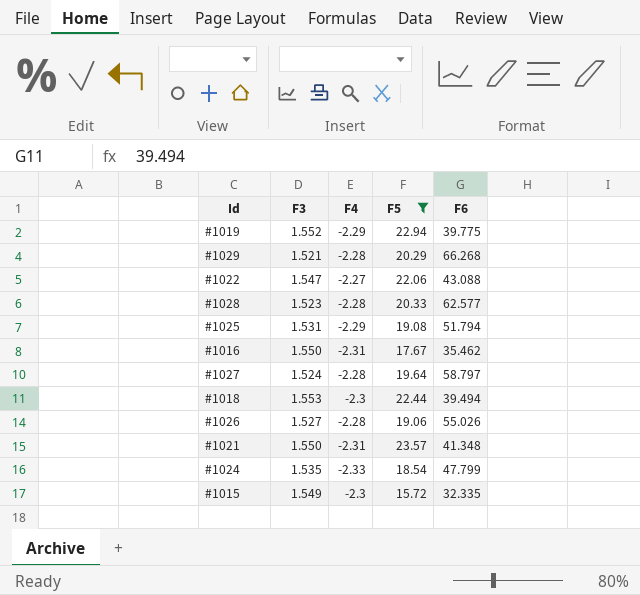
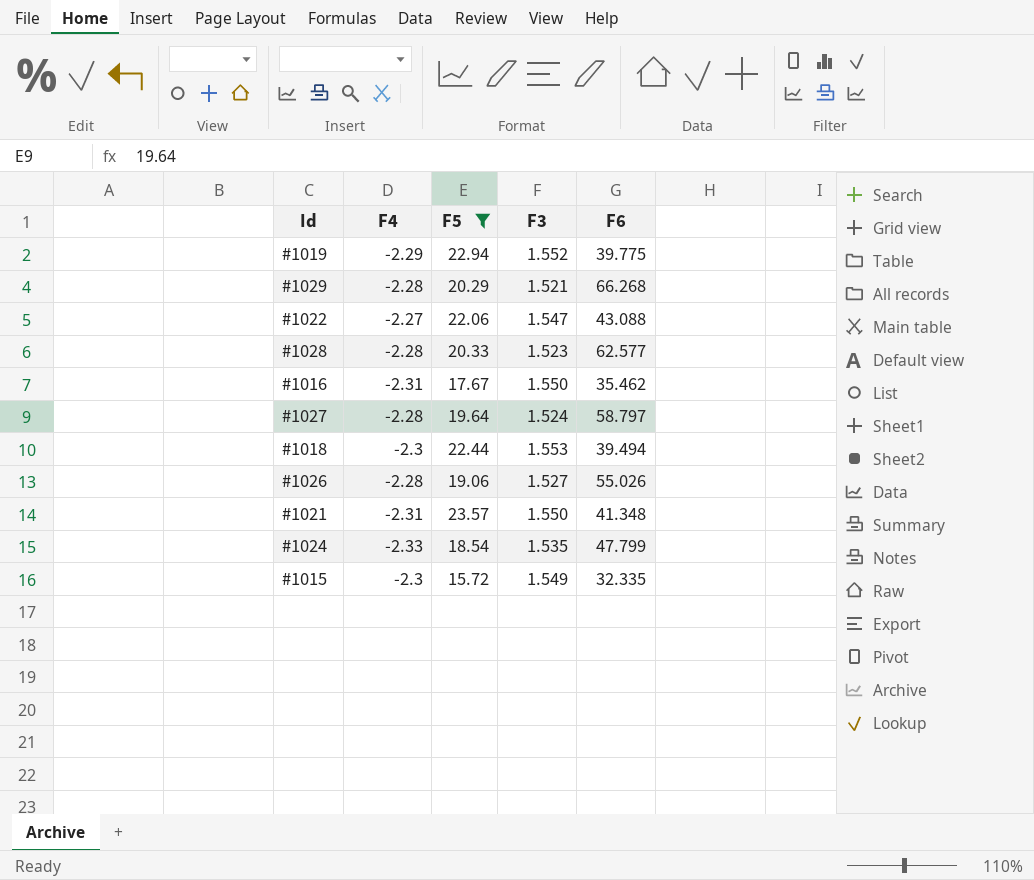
column F3 | position: 2 -> 4
row #1025: 1.531 | -2.29 | 19.08 | 51.794 -> none

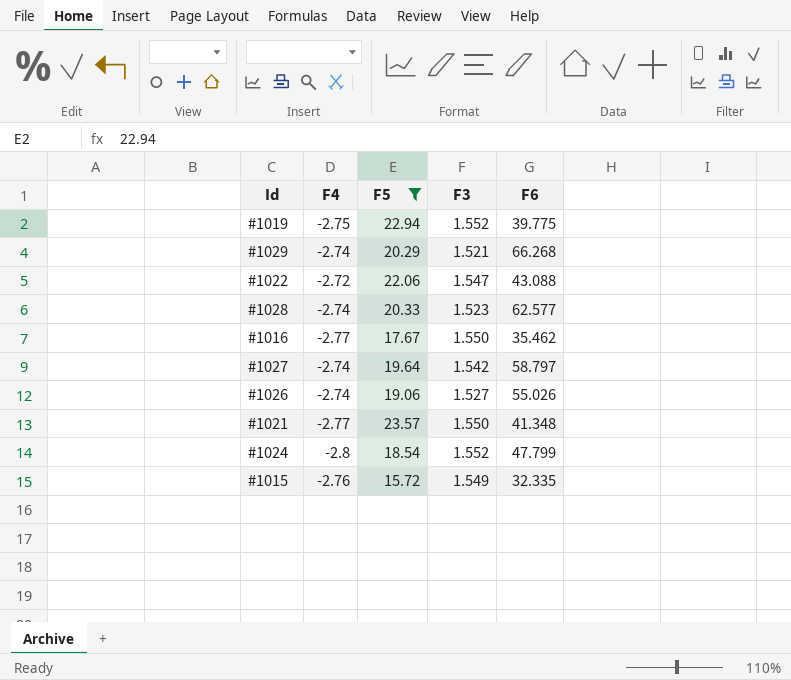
row #1018: -2.3 | 22.44 | 1.553 | 39.494 -> none
#1019 | F4: -2.29 -> -2.75
#1029 | F4: -2.28 -> -2.74
#1022 | F4: -2.27 -> -2.72
#1028 | F4: -2.28 -> -2.74
#1016 | F4: -2.31 -> -2.77
#1027 | F4: -2.28 -> -2.74
#1027 | F3: 1.524 -> 1.542
#1026 | F4: -2.28 -> -2.74
#1021 | F4: -2.31 -> -2.77
#1024 | F4: -2.33 -> -2.8
#1024 | F3: 1.535 -> 1.552
#1015 | F4: -2.3 -> -2.76

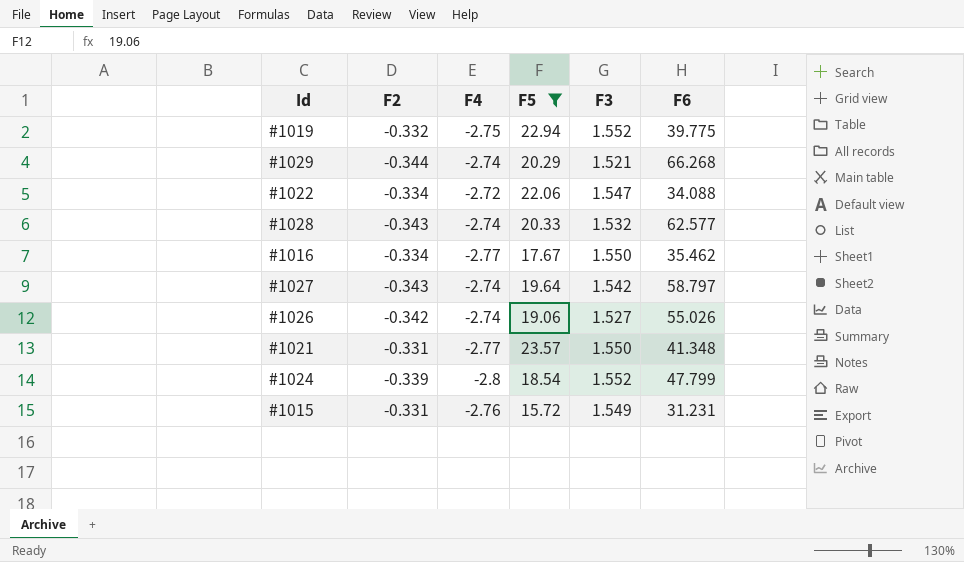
column F2 | position: none -> 2
#1022 | F6: 43.088 -> 34.088
#1028 | F3: 1.523 -> 1.532
#1015 | F6: 32.335 -> 31.231

